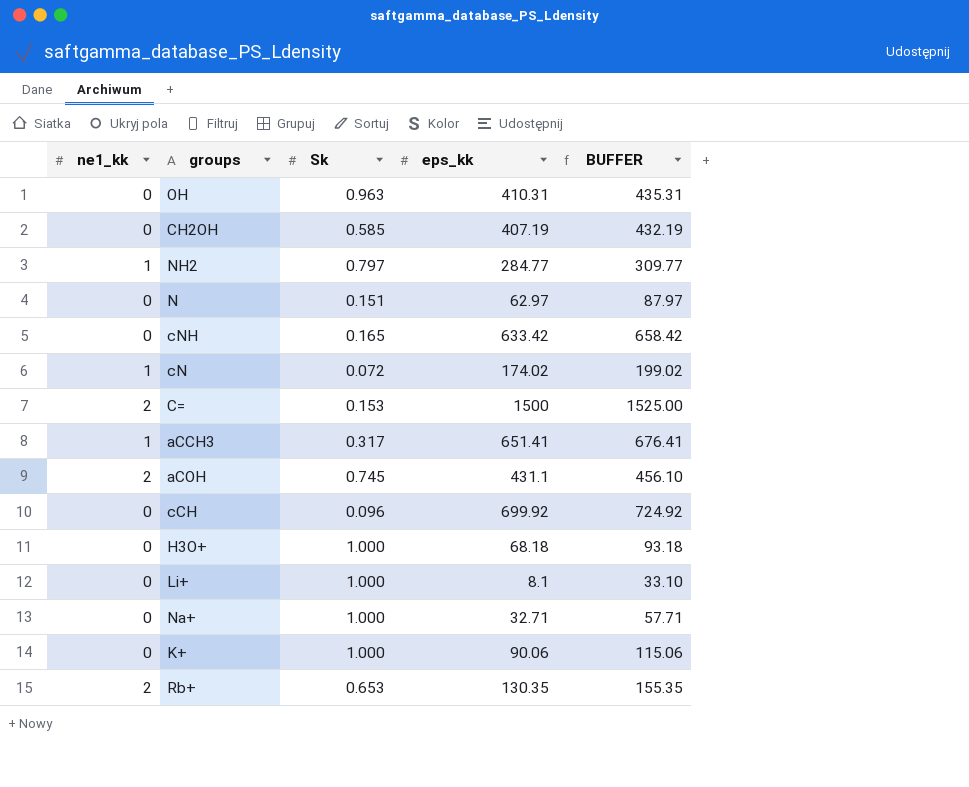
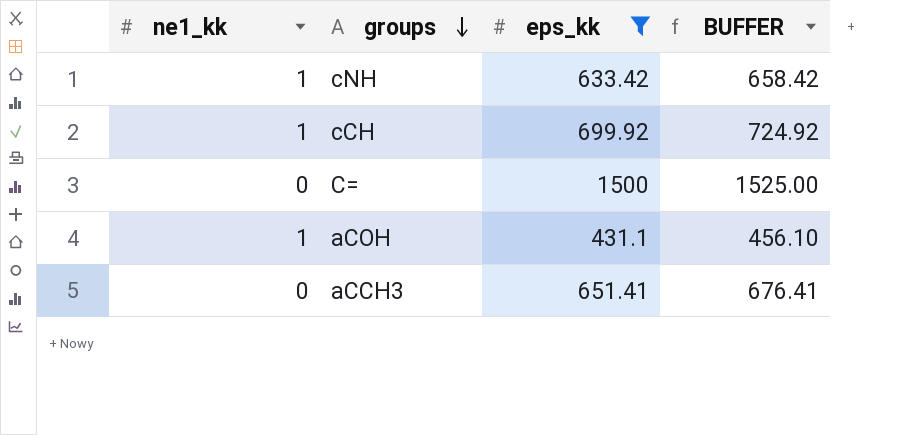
filter: none -> eps_kk >= 431.1
row order: none -> groups descending
column Sk | position: 3 -> none
cNH | ne1_kk: 0 -> 1
cCH | ne1_kk: 0 -> 1
C= | ne1_kk: 2 -> 0
aCOH | ne1_kk: 2 -> 1
aCCH3 | ne1_kk: 1 -> 0

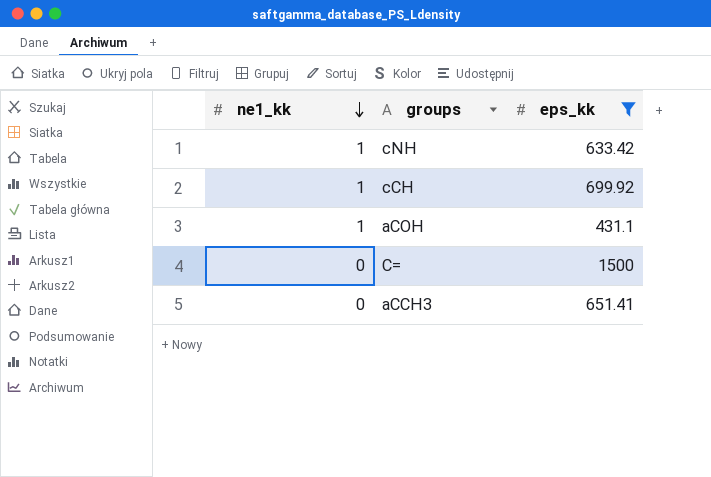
row order: groups descending -> ne1_kk descending
column BUFFER | formula: [eps_kk] + 25 -> none

